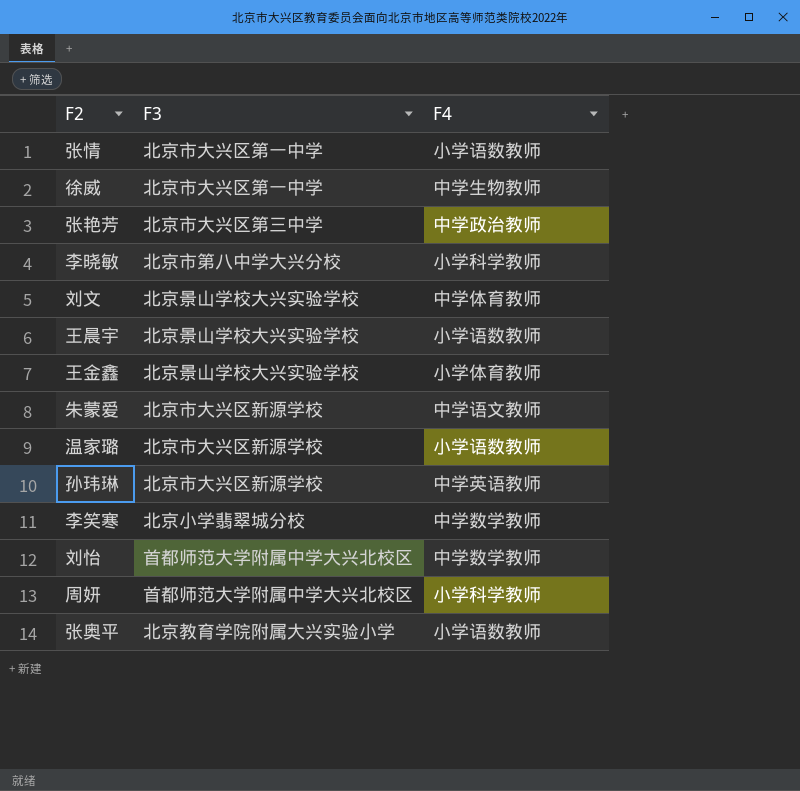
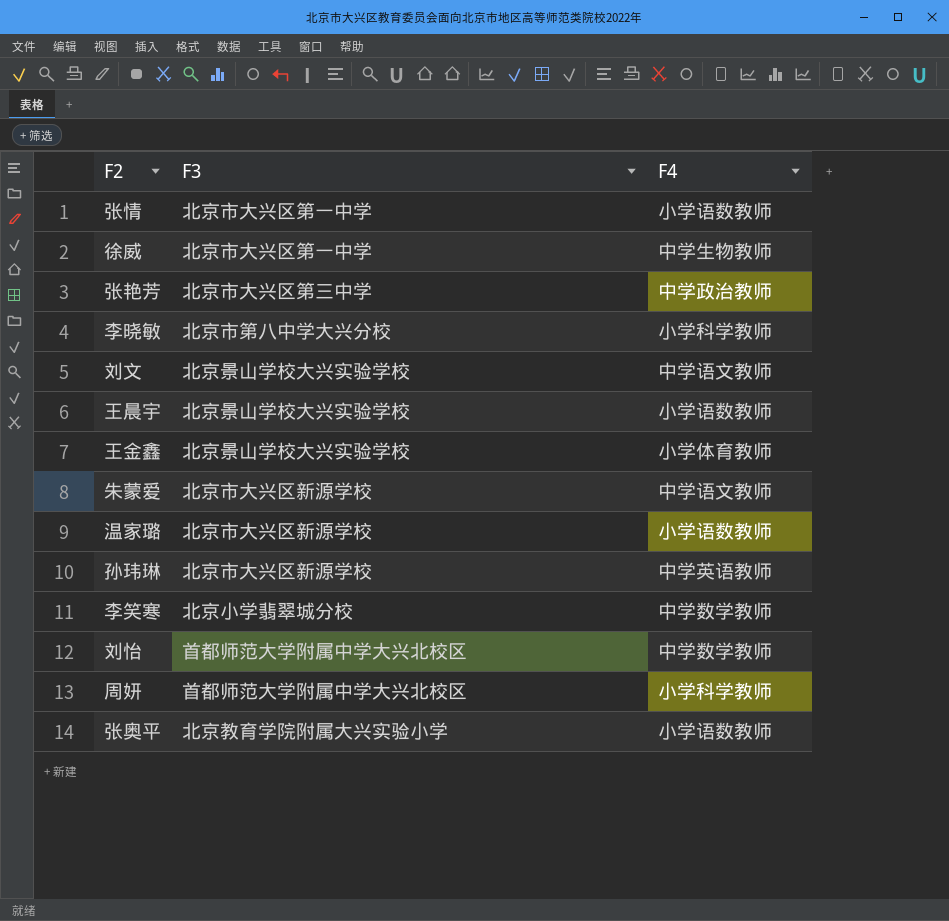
刘文 | F4: 中学体育教师 -> 中学语文教师

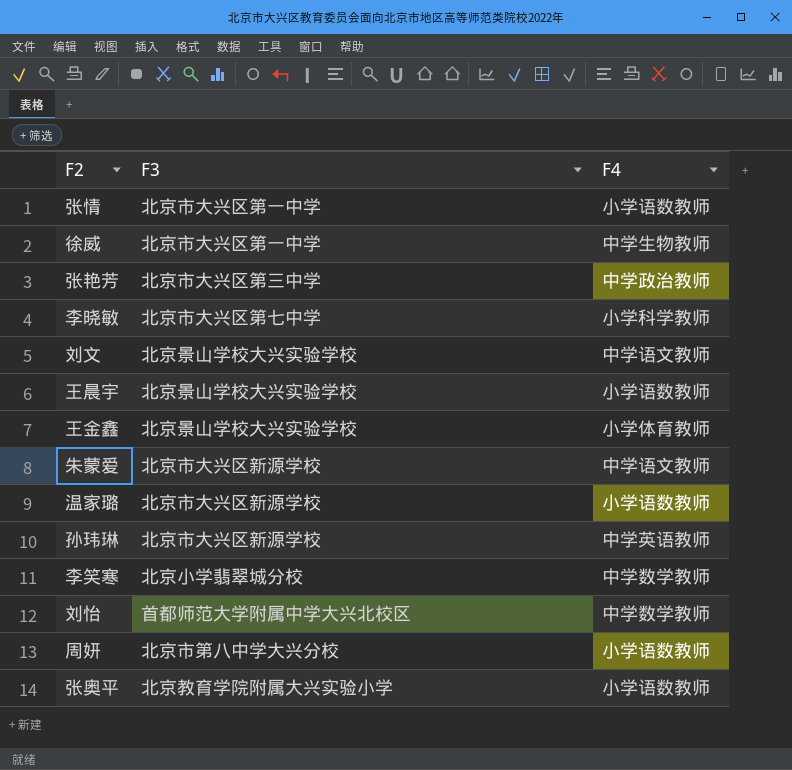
李晓敏 | F3: 北京市第八中学大兴分校 -> 北京市大兴区第七中学
周妍 | F3: 首都师范大学附属中学大兴北校区 -> 北京市第八中学大兴分校
周妍 | F4: 小学科学教师 -> 小学语数教师

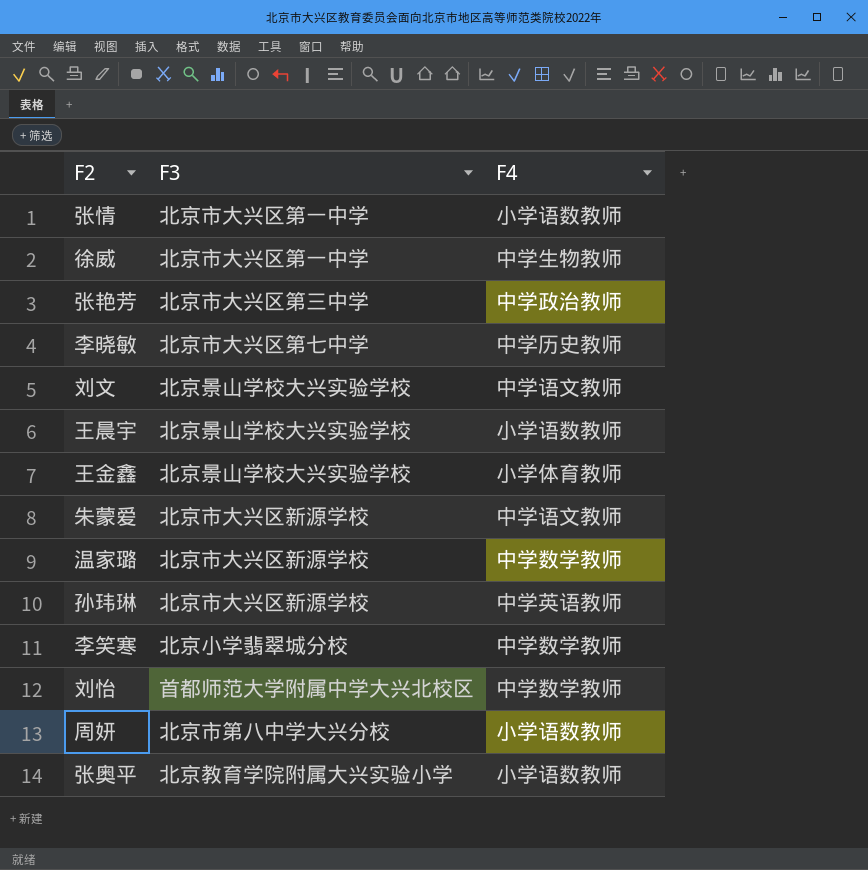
李晓敏 | F4: 小学科学教师 -> 中学历史教师
温家璐 | F4: 小学语数教师 -> 中学数学教师

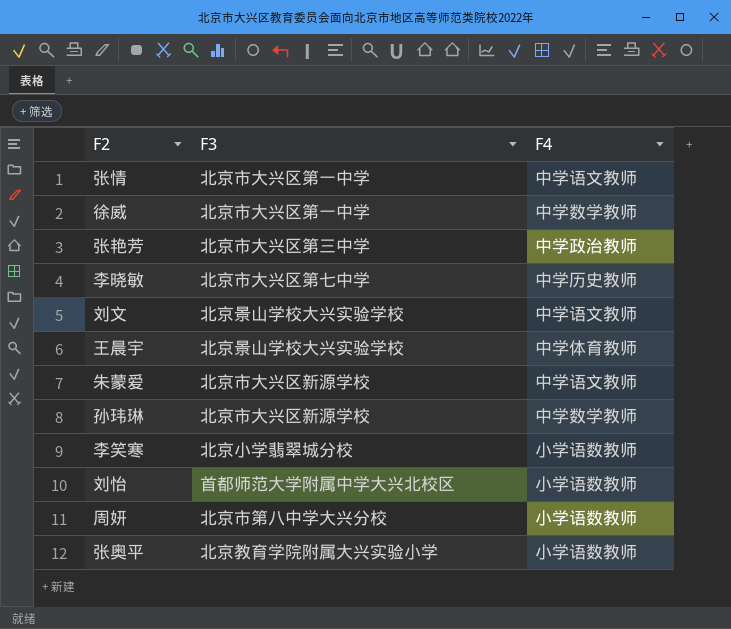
row 王金鑫: 北京景山学校大兴实验学校 | 小学体育教师 -> none
row 温家璐: 北京市大兴区新源学校 | 中学数学教师 -> none
张情 | F4: 小学语数教师 -> 中学语文教师
徐威 | F4: 中学生物教师 -> 中学数学教师
王晨宇 | F4: 小学语数教师 -> 中学体育教师
孙玮琳 | F4: 中学英语教师 -> 中学数学教师
李笑寒 | F4: 中学数学教师 -> 小学语数教师
刘怡 | F4: 中学数学教师 -> 小学语数教师

